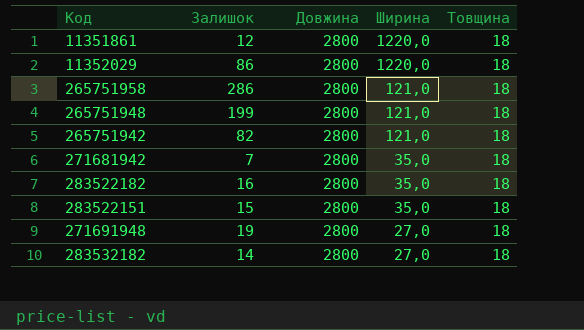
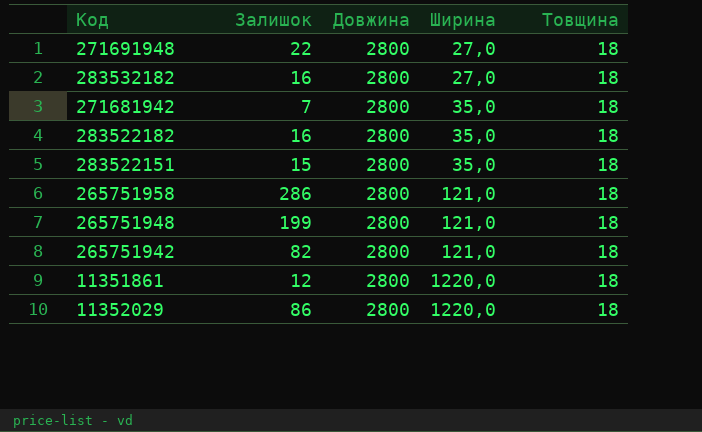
row order: Ширина descending -> Ширина ascending
271691948 | Залишок: 19 -> 22
283532182 | Залишок: 14 -> 16

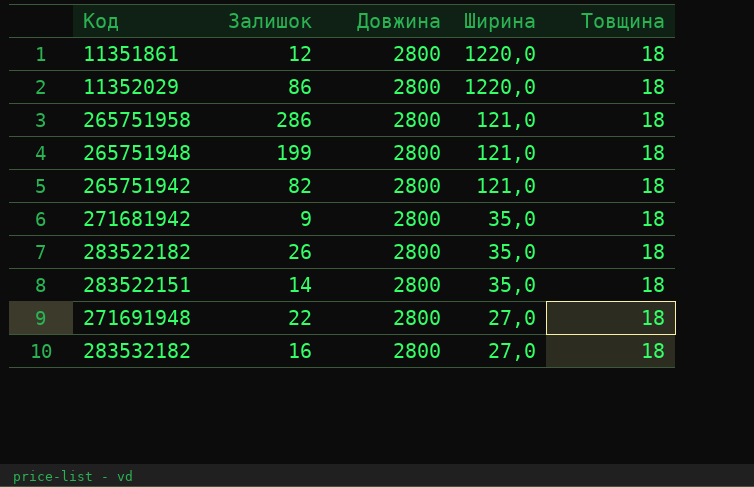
row order: Ширина ascending -> Ширина descending
271681942 | Залишок: 7 -> 9
283522182 | Залишок: 16 -> 26
283522151 | Залишок: 15 -> 14

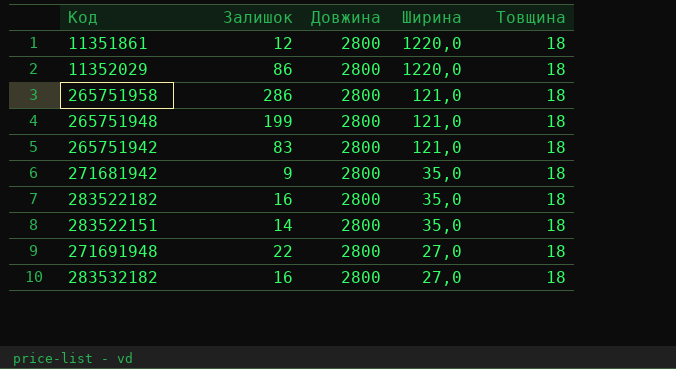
265751942 | Залишок: 82 -> 83
283522182 | Залишок: 26 -> 16

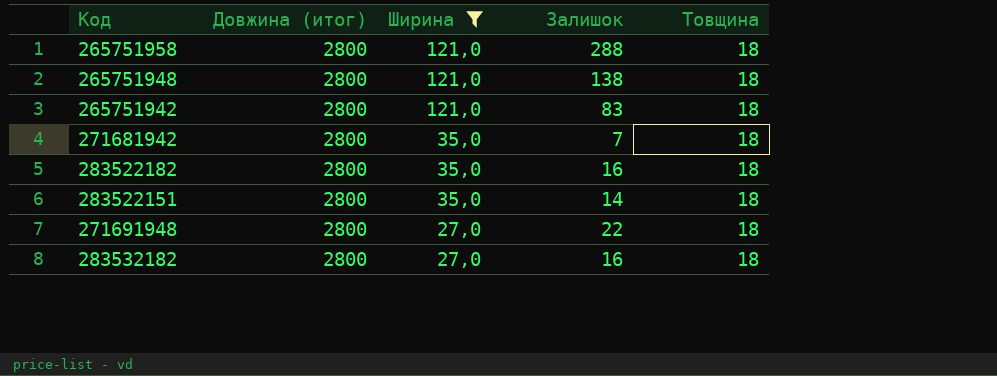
filter: none -> Ширина != 1220,0
column name: Довжина -> Довжина (итог)
column Залишок | position: 2 -> 4
265751958 | Залишок: 286 -> 288
265751948 | Залишок: 199 -> 138
271681942 | Залишок: 9 -> 7

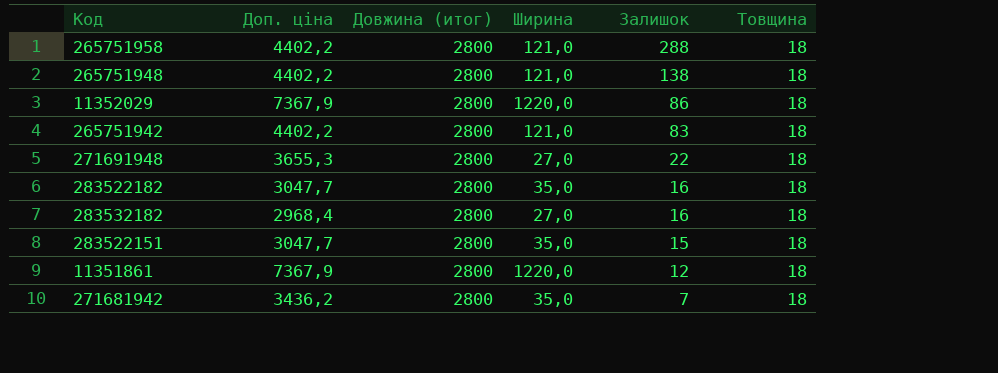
filter: Ширина != 1220,0 -> none
row order: Ширина descending -> Залишок descending
column Доп. ціна | position: none -> 2
283522151 | Залишок: 14 -> 15

